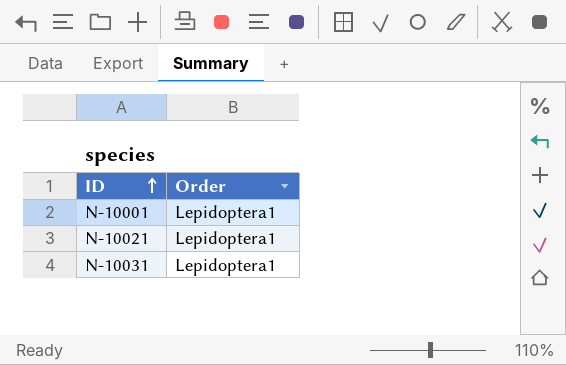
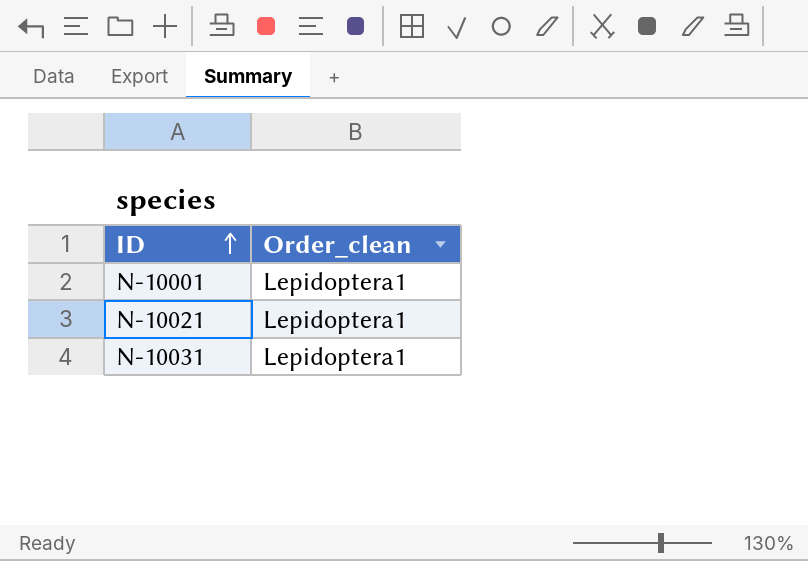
column name: Order -> Order_clean

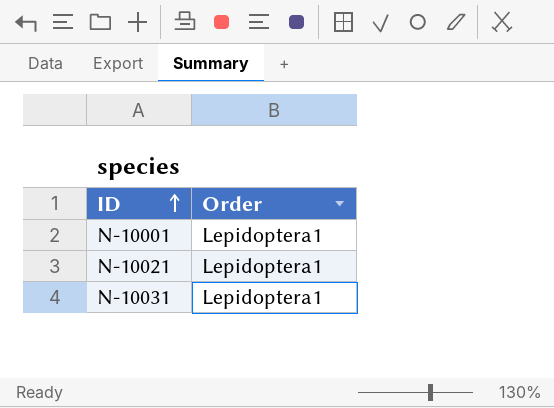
column name: Order_clean -> Order

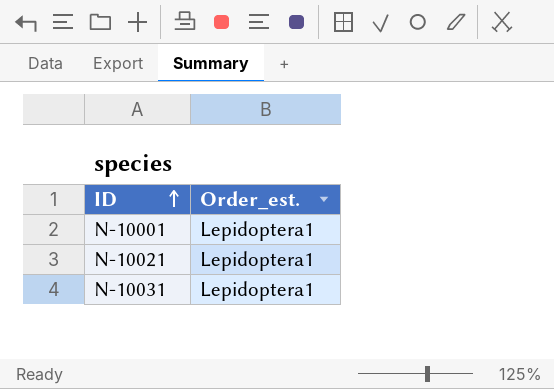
column name: Order -> Order_est.

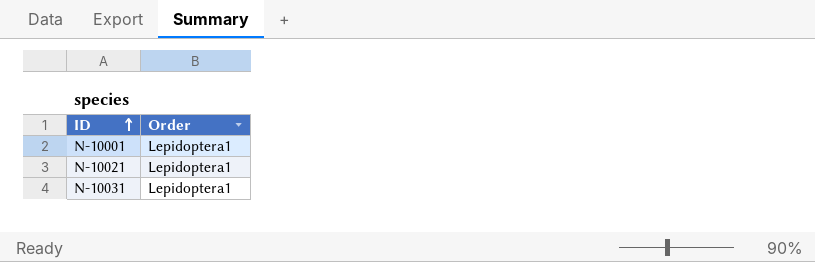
column name: Order_est. -> Order

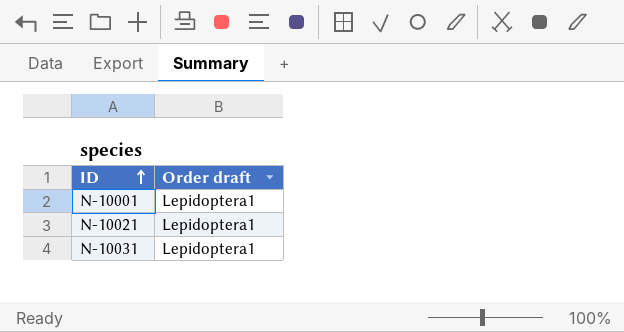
column name: Order -> Order draft

